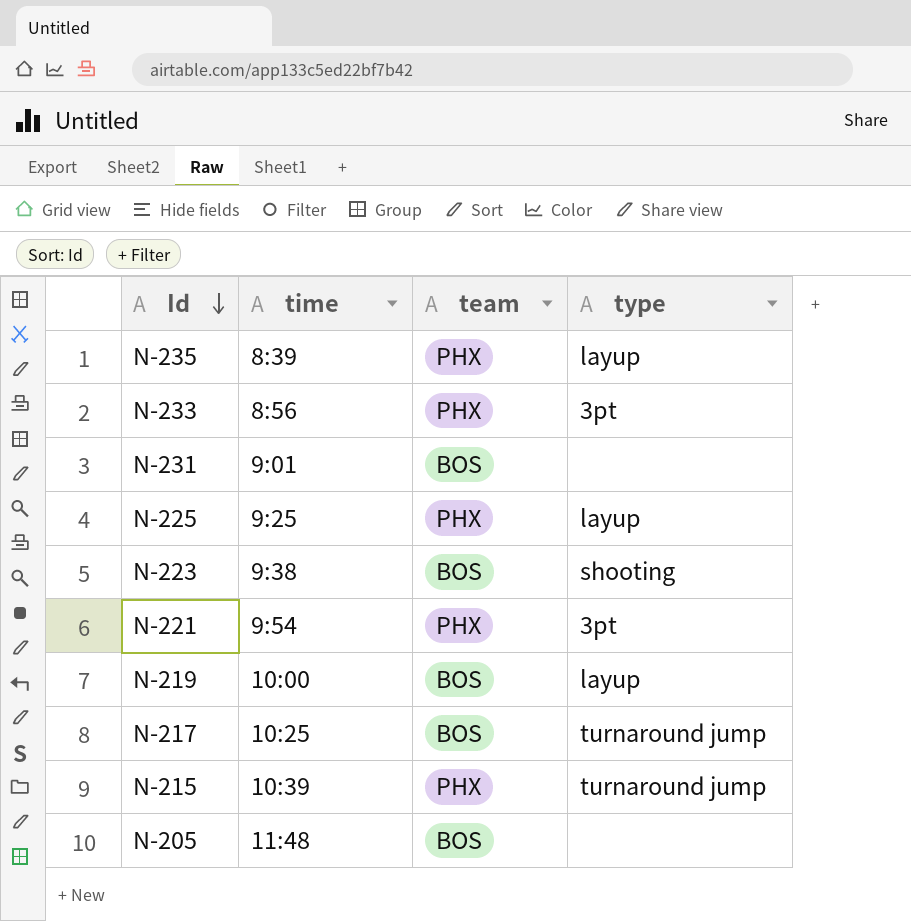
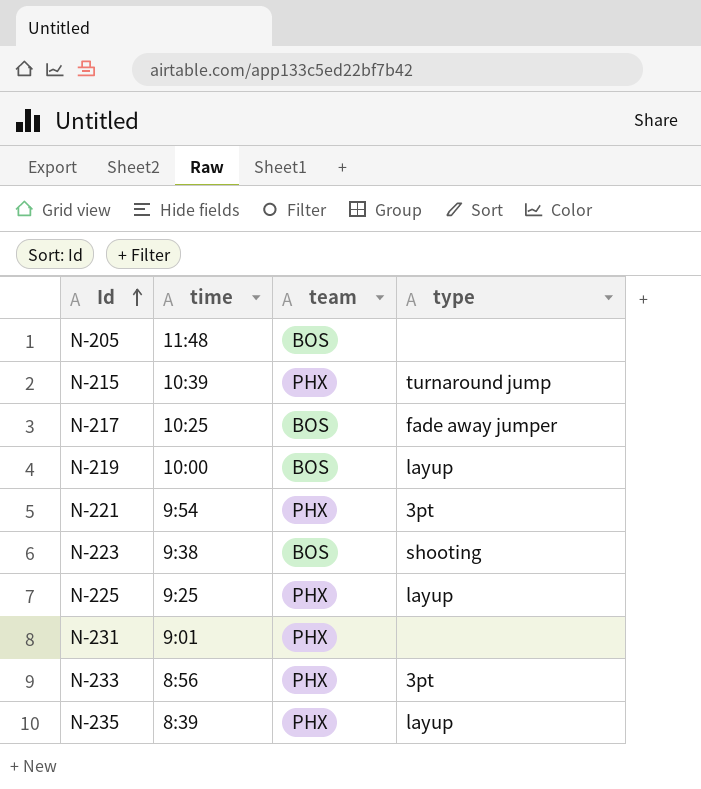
row order: Id descending -> Id ascending
N-217 | type: turnaround jump -> fade away jumper
N-231 | team: BOS -> PHX

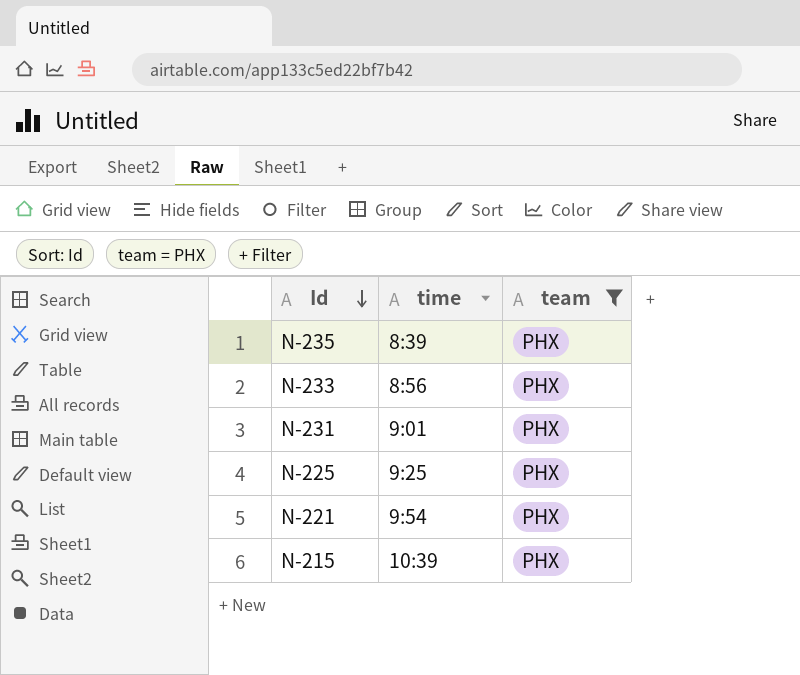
filter: none -> team = PHX
row order: Id ascending -> Id descending
column type | position: 4 -> none

